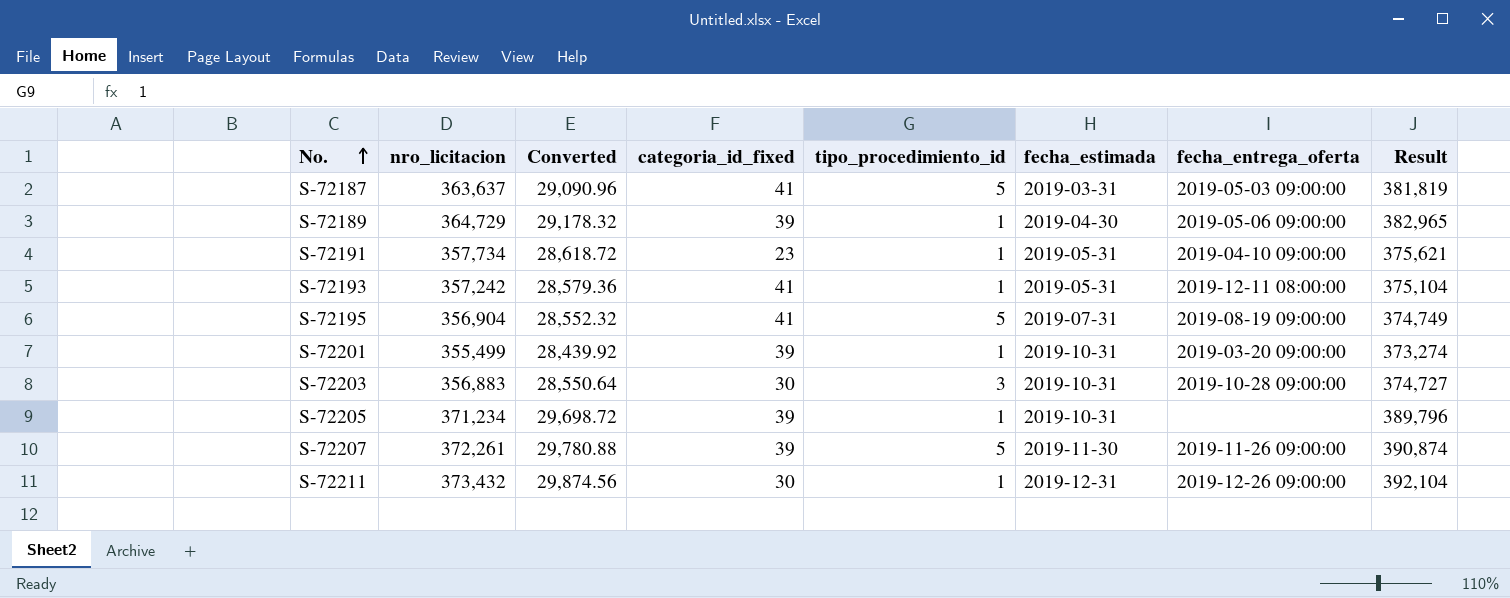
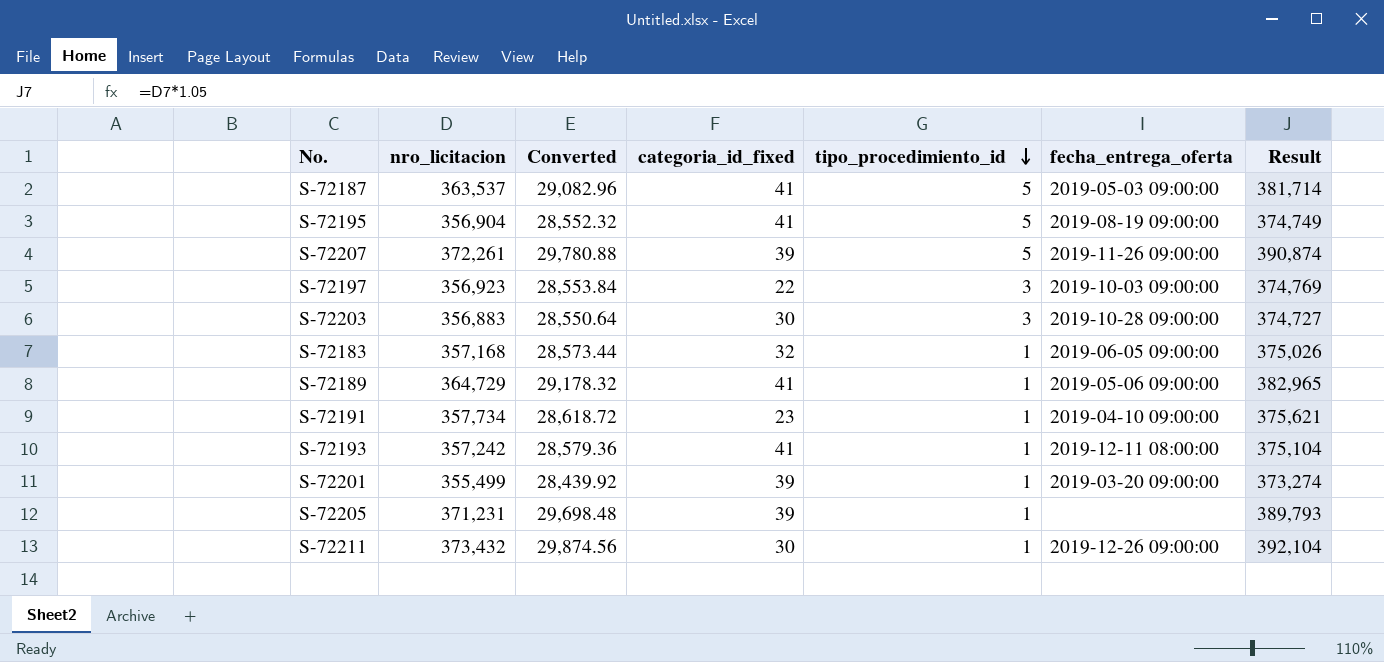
row order: No. ascending -> tipo_procedimiento_id descending
column fecha_estimada | position: 6 -> none
S-72187 | nro_licitacion: 363,637 -> 363,537
S-72187 | Converted: 29,090.96 -> 29,082.96
S-72187 | Result: 381,819 -> 381,714
row S-72197: none -> 356,923 | 28,553.84 | 22 | 3 | 2019-10-03 09:00:00 | 374,769
row S-72183: none -> 357,168 | 28,573.44 | 32 | 1 | 2019-06-05 09:00:00 | 375,026
S-72189 | categoria_id_fixed: 39 -> 41
S-72205 | nro_licitacion: 371,234 -> 371,231
S-72205 | Converted: 29,698.72 -> 29,698.48
S-72205 | Result: 389,796 -> 389,793

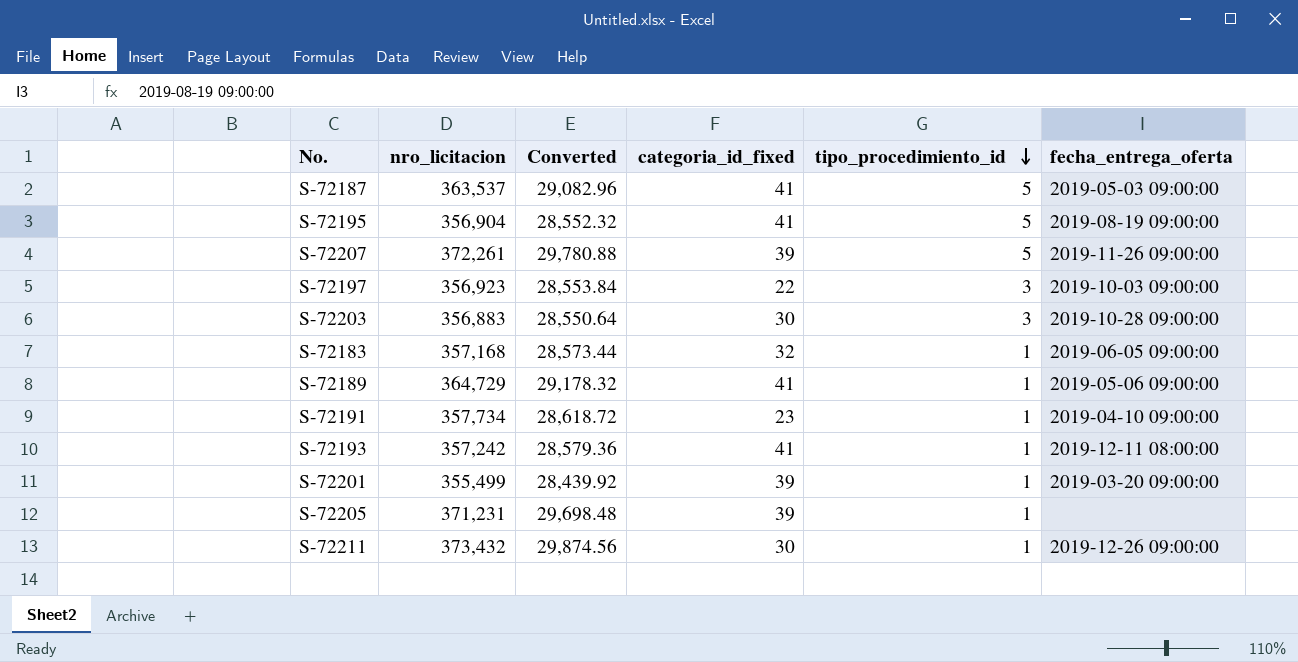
column Result | formula: [nro_licitacion] * 1.05 -> none

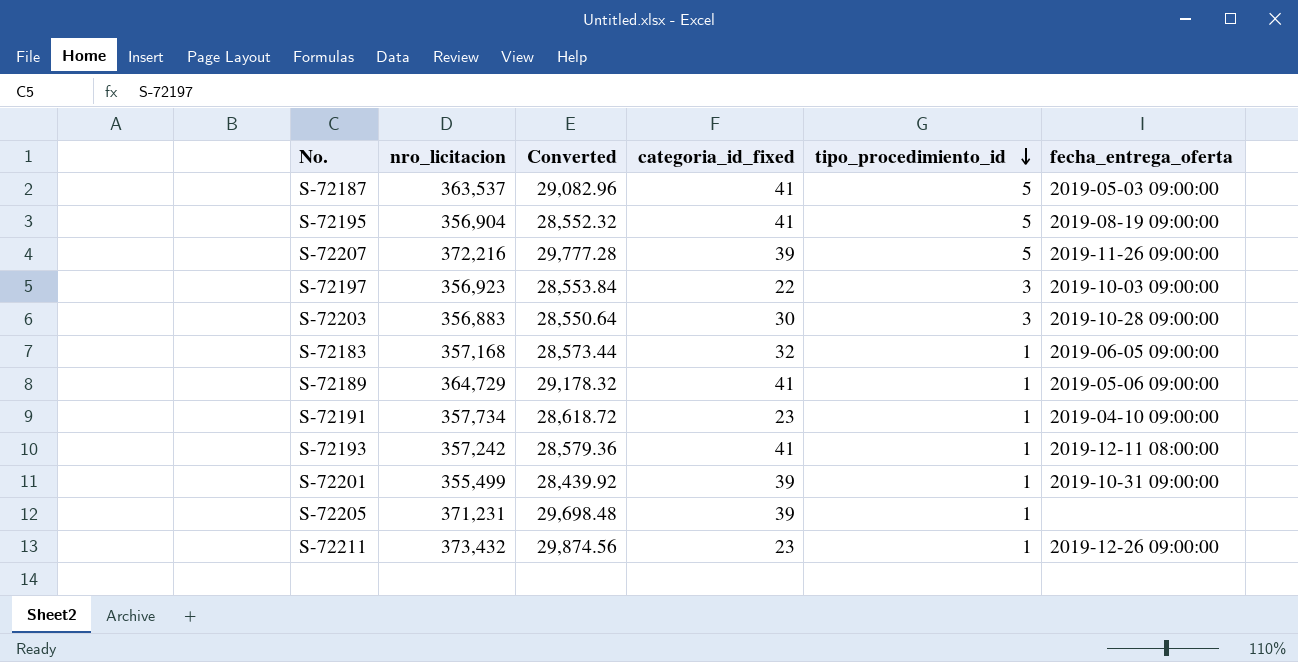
S-72207 | nro_licitacion: 372,261 -> 372,216
S-72207 | Converted: 29,780.88 -> 29,777.28
S-72201 | fecha_entrega_oferta: 2019-03-20 09:00:00 -> 2019-10-31 09:00:00
S-72211 | categoria_id_fixed: 30 -> 23

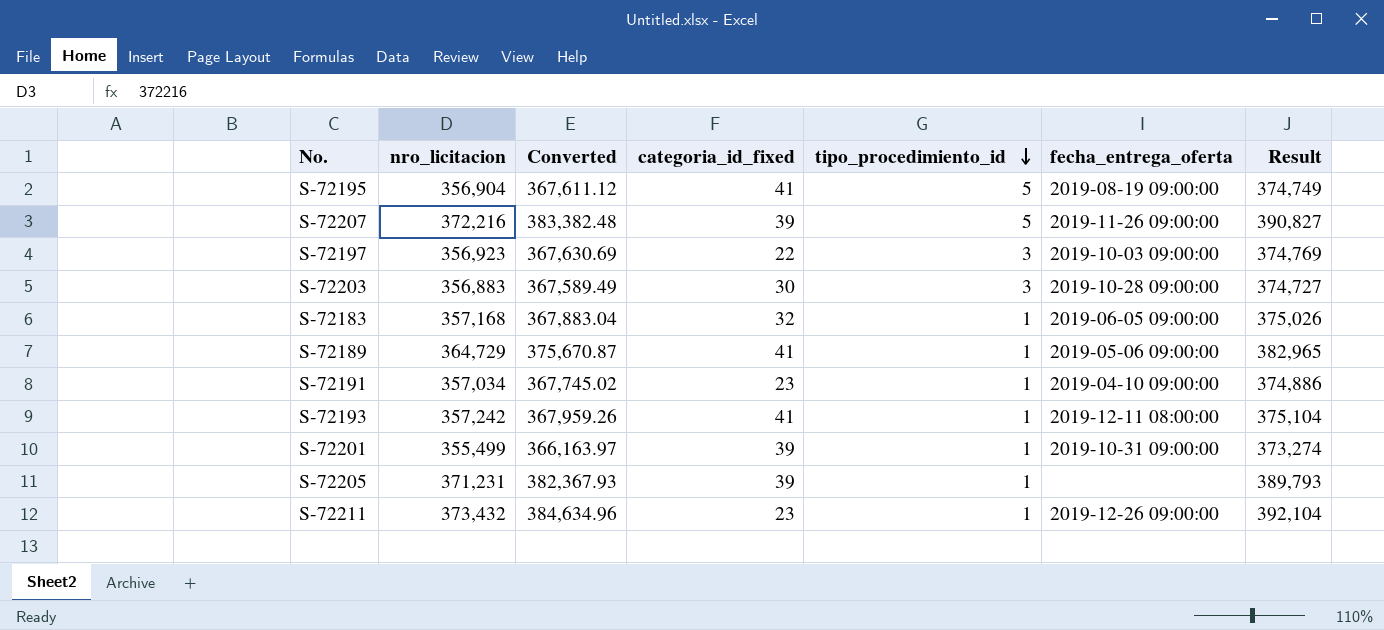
column Converted | formula: [nro_licitacion] * 0.08 -> [nro_licitacion] * 1.03
column Result | formula: none -> [nro_licitacion] * 1.05
row S-72187: 363,537 | 29,082.96 | 41 | 5 | 2019-05-03 09:00:00 -> none
S-72191 | nro_licitacion: 357,734 -> 357,034

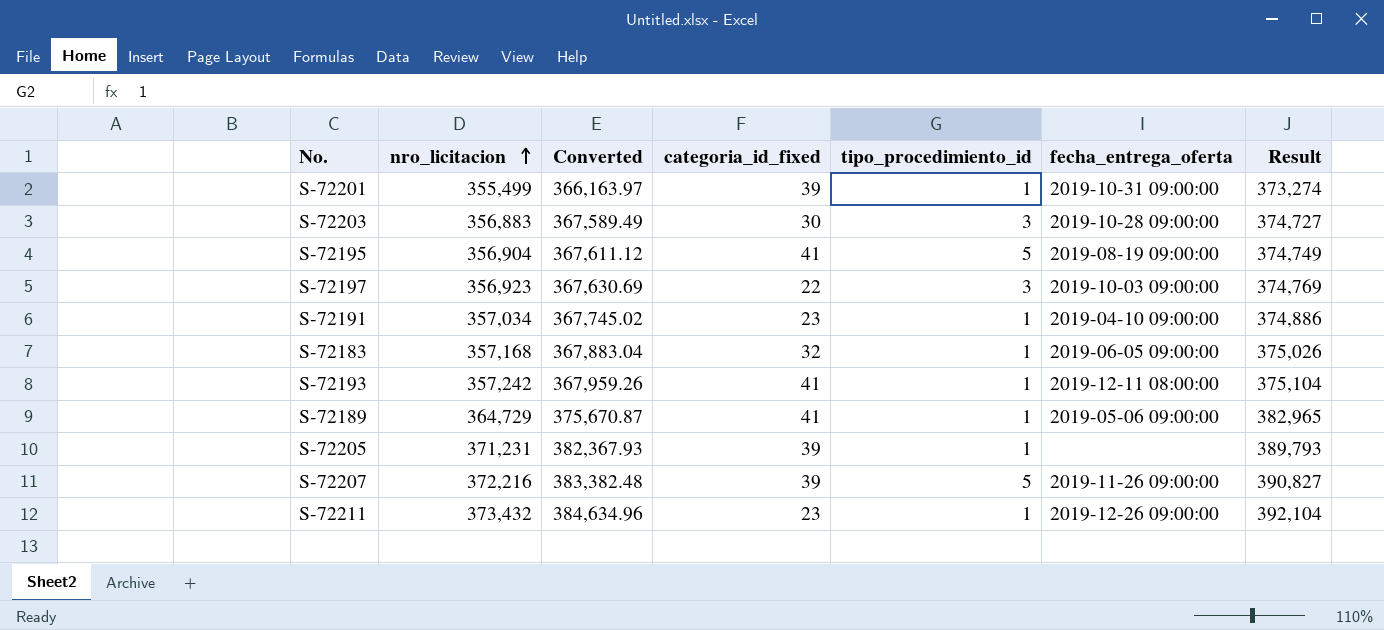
row order: tipo_procedimiento_id descending -> nro_licitacion ascending

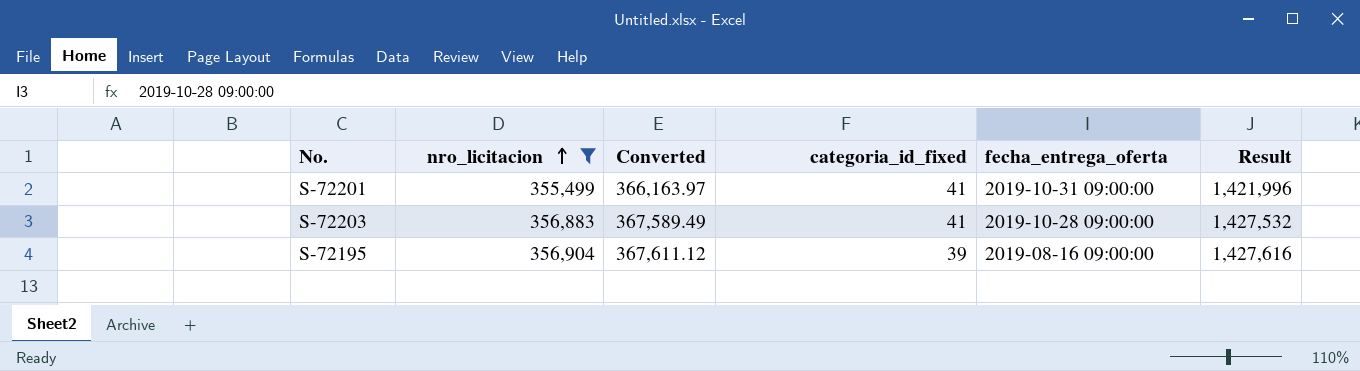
filter: none -> nro_licitacion <= 356,904
column tipo_procedimiento_id | position: 5 -> none
column Result | formula: [nro_licitacion] * 1.05 -> [nro_licitacion] * 4
S-72201 | categoria_id_fixed: 39 -> 41
S-72203 | categoria_id_fixed: 30 -> 41
S-72195 | categoria_id_fixed: 41 -> 39
S-72195 | fecha_entrega_oferta: 2019-08-19 09:00:00 -> 2019-08-16 09:00:00

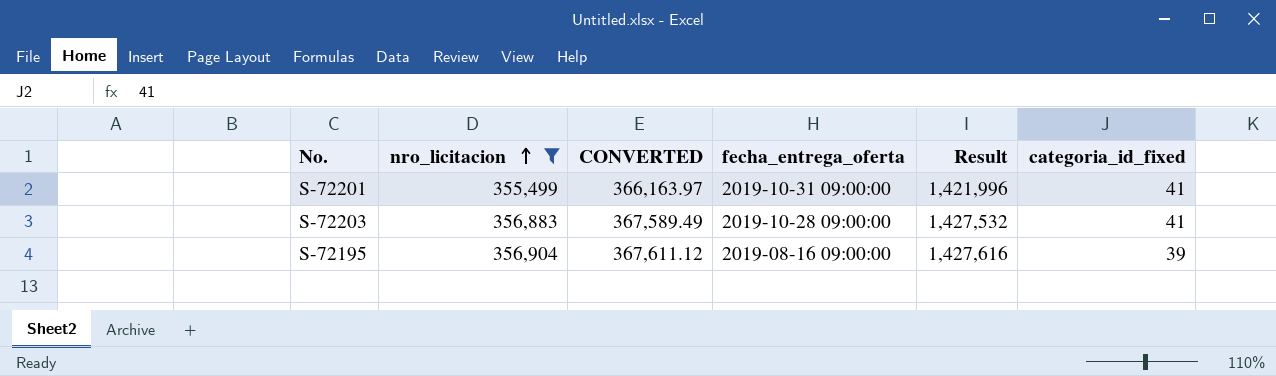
column name: Converted -> CONVERTED
column categoria_id_fixed | position: 4 -> 6

